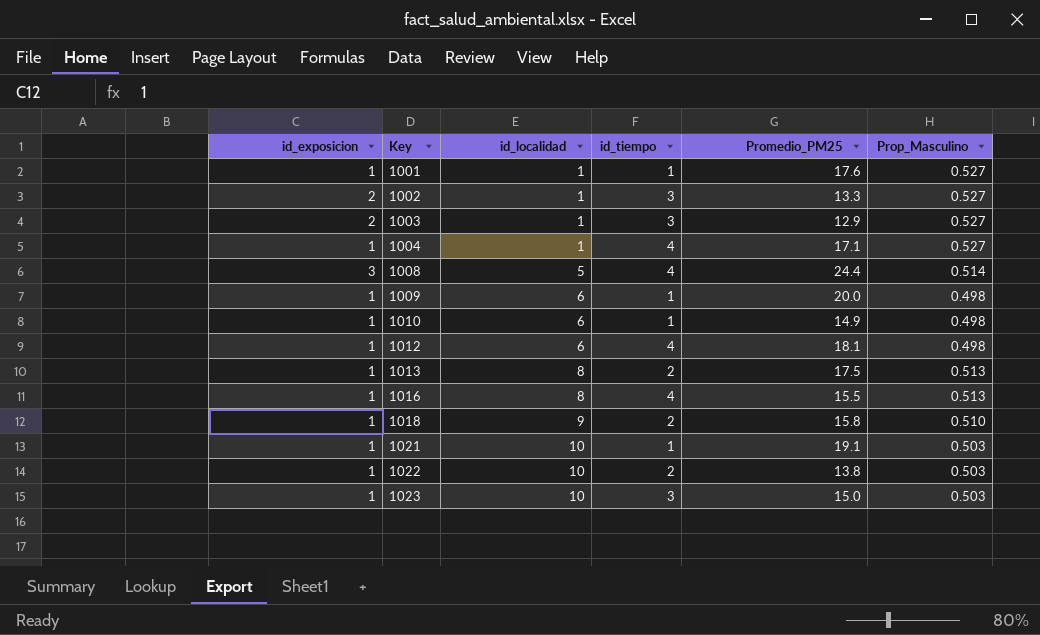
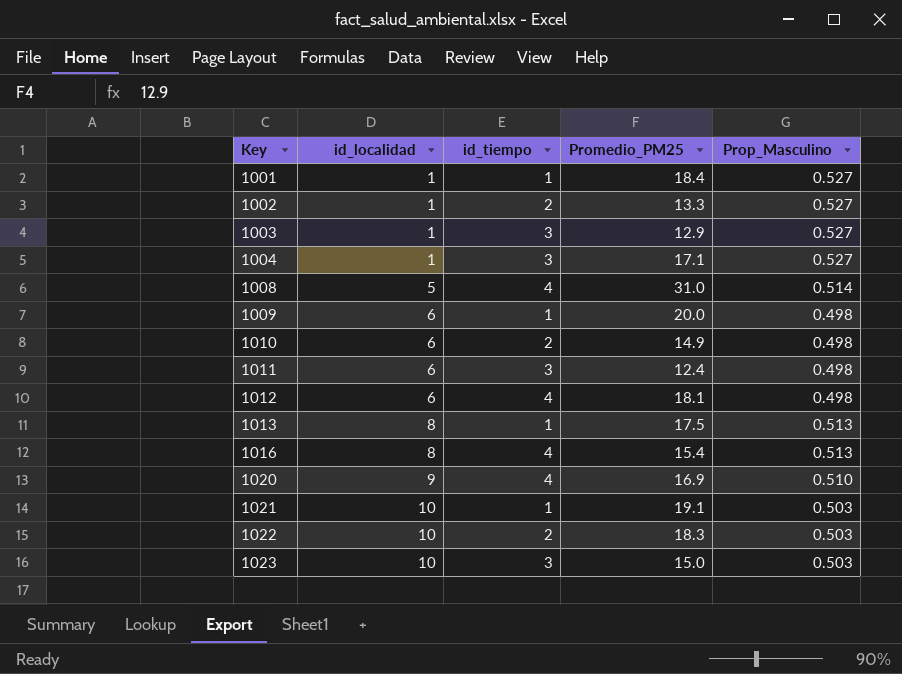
column id_exposicion | position: 1 -> none
row 1018: 1 | 9 | 2 | 15.8 | 0.510 -> none
1001 | Promedio_PM25: 17.6 -> 18.4
1002 | id_tiempo: 3 -> 2
1004 | id_tiempo: 4 -> 3
1008 | Promedio_PM25: 24.4 -> 31.0
1010 | id_tiempo: 1 -> 2
row 1011: none -> 6 | 3 | 12.4 | 0.498
1013 | id_tiempo: 2 -> 1
1016 | Promedio_PM25: 15.5 -> 15.4
row 1020: none -> 9 | 4 | 16.9 | 0.510
1022 | Promedio_PM25: 13.8 -> 18.3

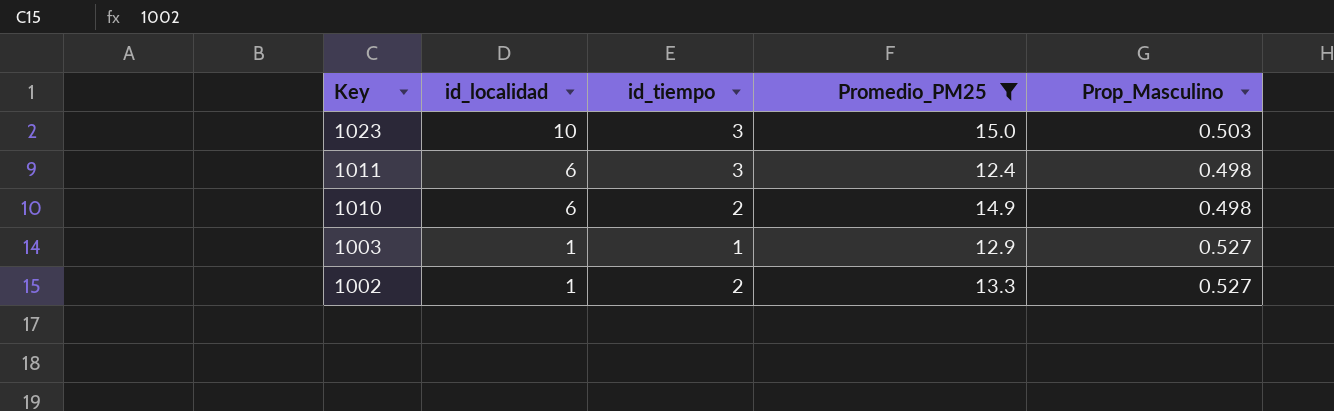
filter: none -> Promedio_PM25 <= 15.0
row order: Key ascending -> Key descending
1003 | id_tiempo: 3 -> 1

